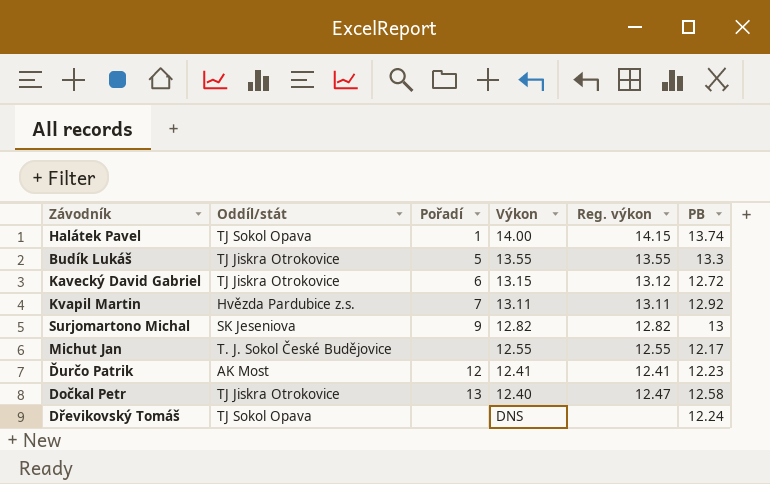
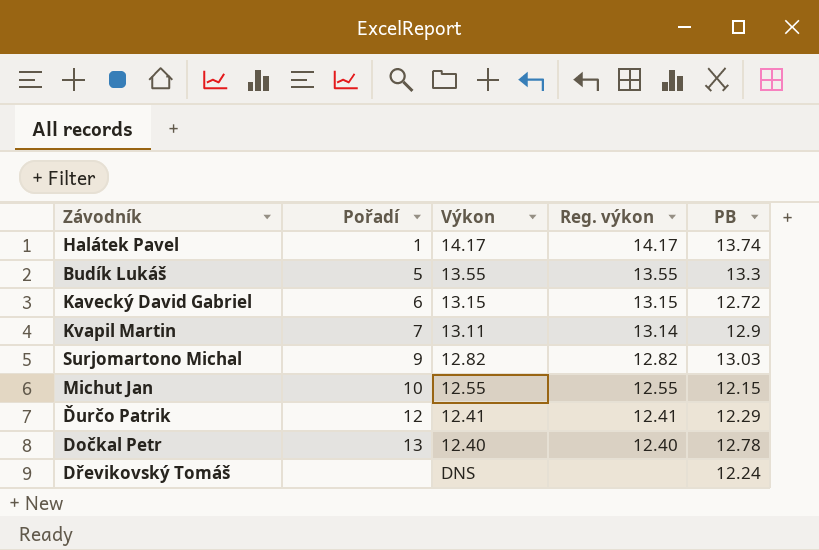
column Oddíl/stát | position: 2 -> none
Halátek Pavel | Výkon: 14.00 -> 14.17
Halátek Pavel | Reg. výkon: 14.15 -> 14.17
Kavecký David Gabriel | Reg. výkon: 13.12 -> 13.15
Kvapil Martin | Reg. výkon: 13.11 -> 13.14
Kvapil Martin | PB: 12.92 -> 12.9
Surjomartono Michal | PB: 13 -> 13.03
Michut Jan | Pořadí: none -> 10
Michut Jan | PB: 12.17 -> 12.15
Ďurčo Patrik | PB: 12.23 -> 12.29
Dočkal Petr | Reg. výkon: 12.47 -> 12.40
Dočkal Petr | PB: 12.58 -> 12.78

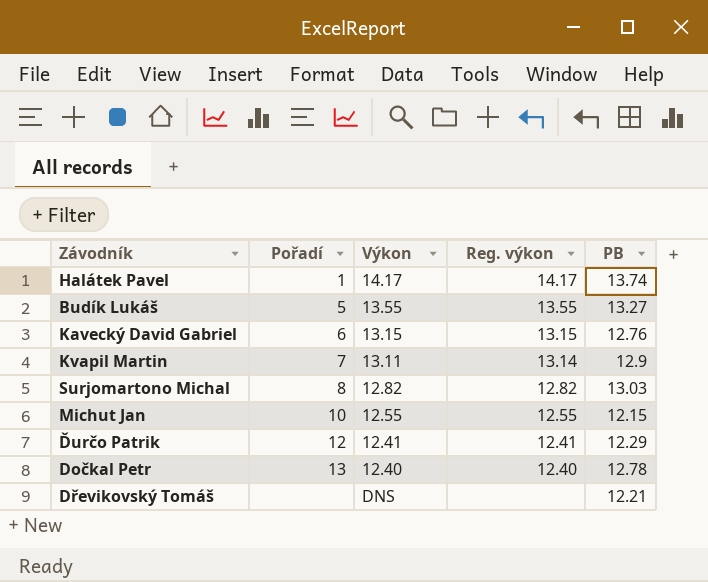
Budík Lukáš | PB: 13.3 -> 13.27
Kavecký David Gabriel | PB: 12.72 -> 12.76
Surjomartono Michal | Pořadí: 9 -> 8
Dřevikovský Tomáš | PB: 12.24 -> 12.21

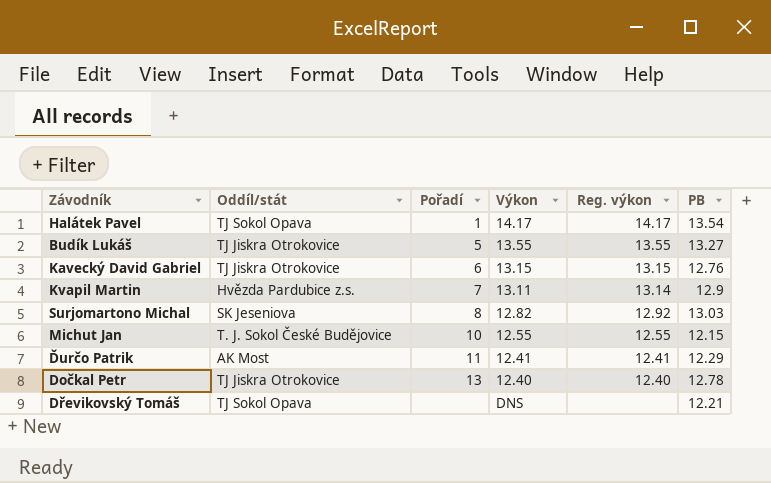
column Oddíl/stát | position: none -> 2
Halátek Pavel | PB: 13.74 -> 13.54
Surjomartono Michal | Reg. výkon: 12.82 -> 12.92
Ďurčo Patrik | Pořadí: 12 -> 11

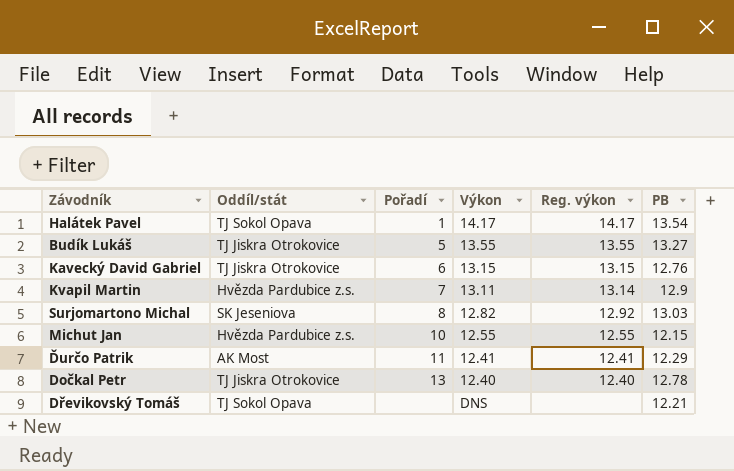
Michut Jan | Oddíl/stát: T. J. Sokol České Budějovice -> Hvězda Pardubice z.s.

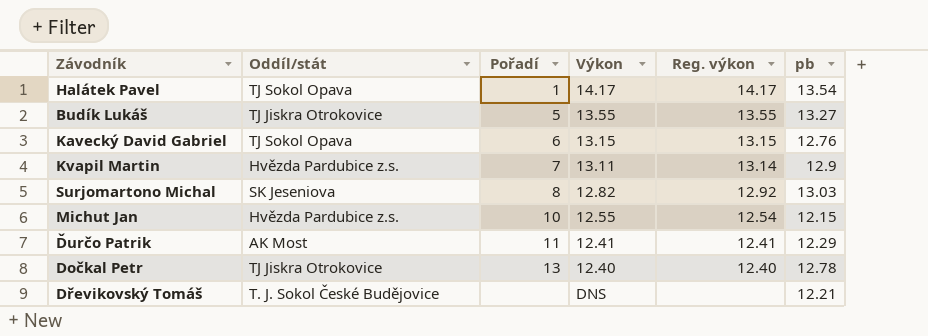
column name: PB -> pb
Kavecký David Gabriel | Oddíl/stát: TJ Jiskra Otrokovice -> TJ Sokol Opava
Michut Jan | Reg. výkon: 12.55 -> 12.54
Dřevikovský Tomáš | Oddíl/stát: TJ Sokol Opava -> T. J. Sokol České Budějovice

